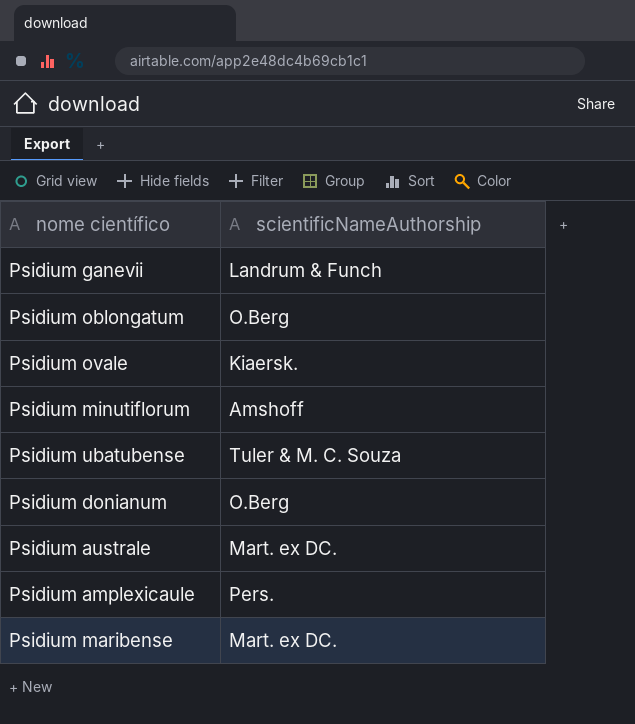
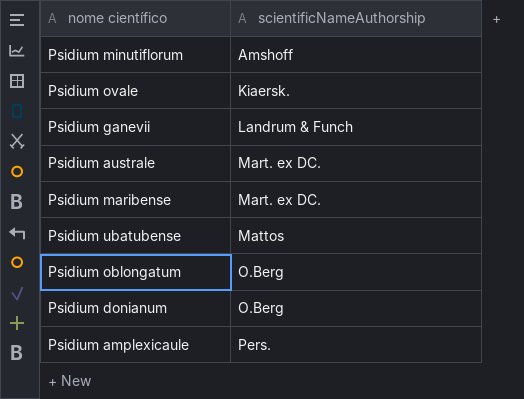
row order: none -> scientificNameAuthorship ascending
Psidium ubatubense | scientificNameAuthorship: Tuler & M. C. Souza -> Mattos

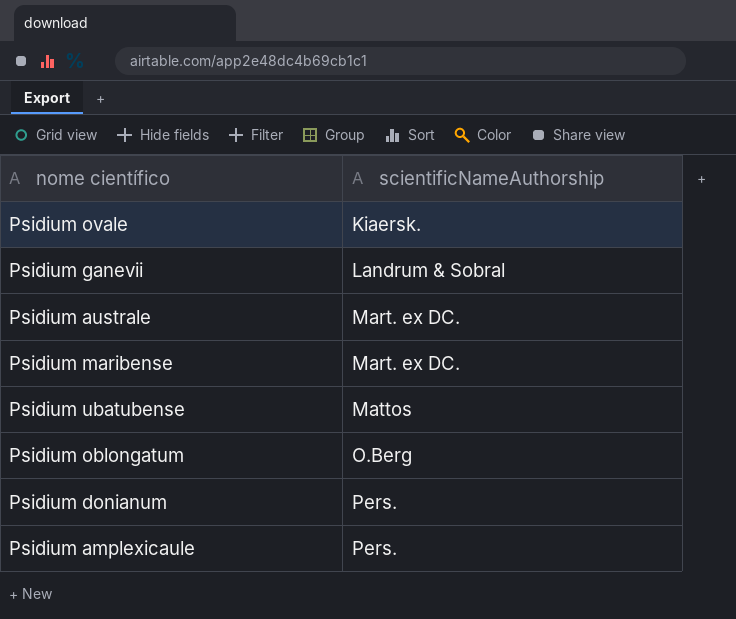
row Psidium minutiflorum: Amshoff -> none
Psidium ganevii | scientificNameAuthorship: Landrum & Funch -> Landrum & Sobral
Psidium donianum | scientificNameAuthorship: O.Berg -> Pers.

